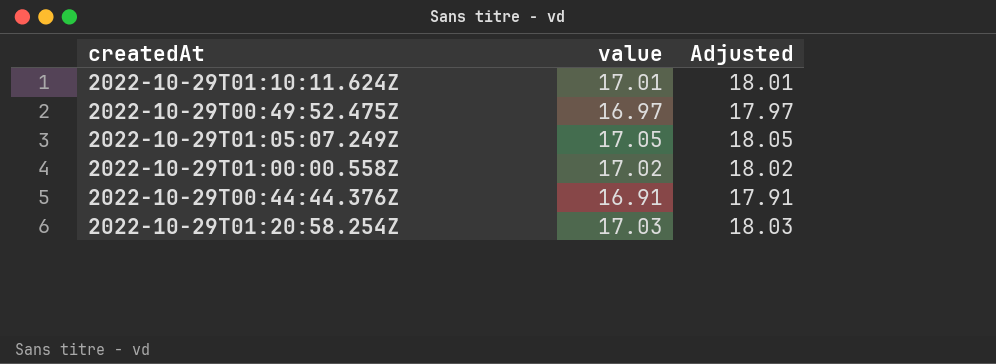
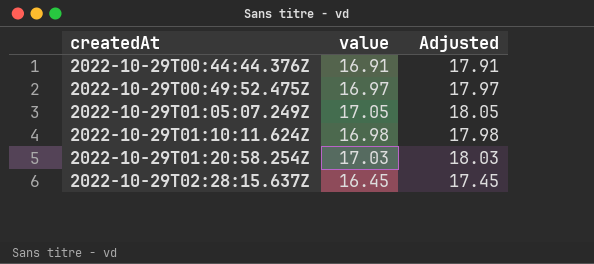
row order: none -> createdAt ascending
row 2022-10-29T01:00:00.558Z: 17.02 | 18.02 -> none
2022-10-29T01:10:11.624Z | value: 17.01 -> 16.98
2022-10-29T01:10:11.624Z | Adjusted: 18.01 -> 17.98
row 2022-10-29T02:28:15.637Z: none -> 16.45 | 17.45

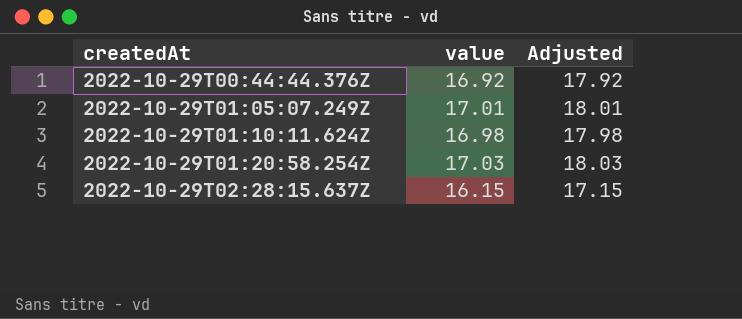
row 2022-10-29T00:49:52.475Z: 16.97 | 17.97 -> none
2022-10-29T00:44:44.376Z | value: 16.91 -> 16.92
2022-10-29T00:44:44.376Z | Adjusted: 17.91 -> 17.92
2022-10-29T01:05:07.249Z | value: 17.05 -> 17.01
2022-10-29T01:05:07.249Z | Adjusted: 18.05 -> 18.01
2022-10-29T02:28:15.637Z | value: 16.45 -> 16.15
2022-10-29T02:28:15.637Z | Adjusted: 17.45 -> 17.15

